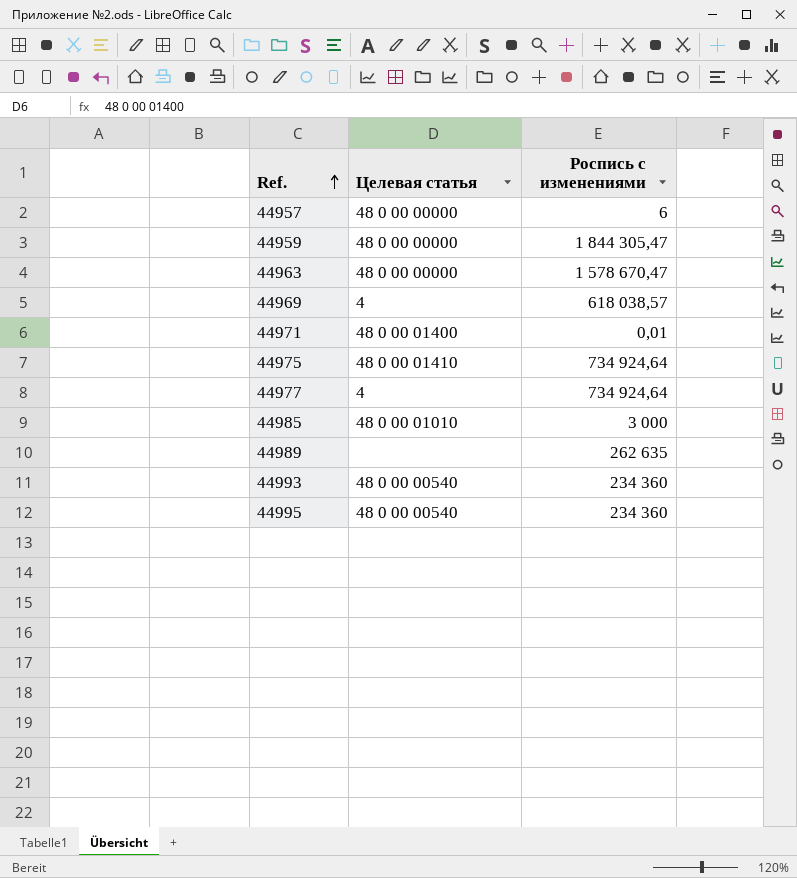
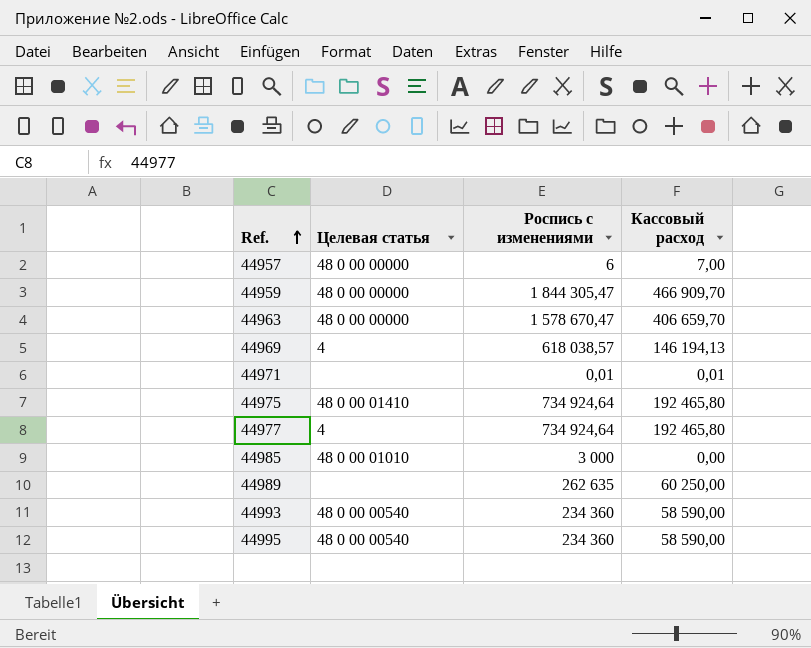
column Кассовый расход | position: none -> 4
44971 | Целевая статья: 48 0 00 01400 -> none

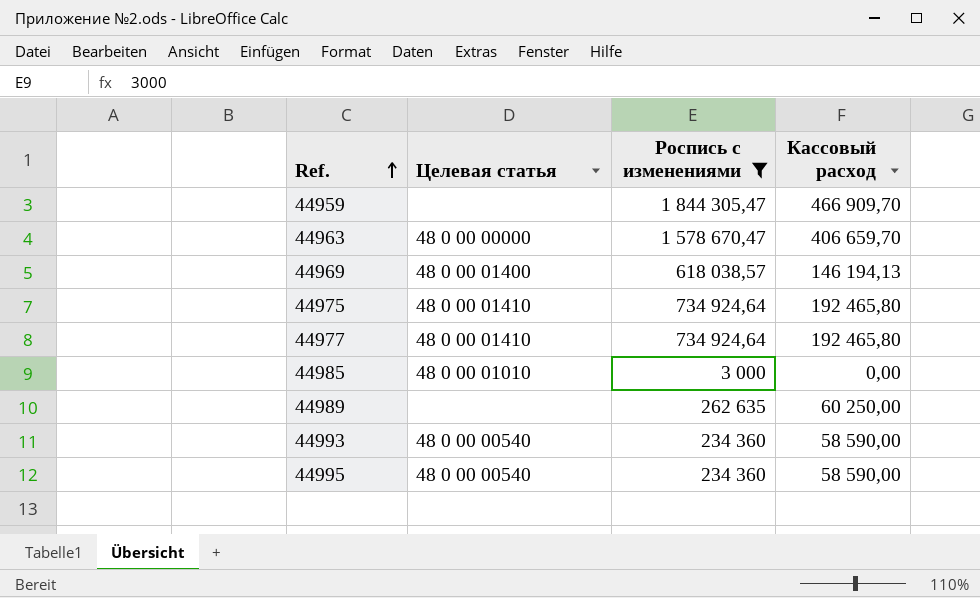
filter: none -> Роспись с изменениями >= 3 000
44959 | Целевая статья: 48 0 00 00000 -> none
44969 | Целевая статья: 4 -> 48 0 00 01400
44977 | Целевая статья: 4 -> 48 0 00 01410

